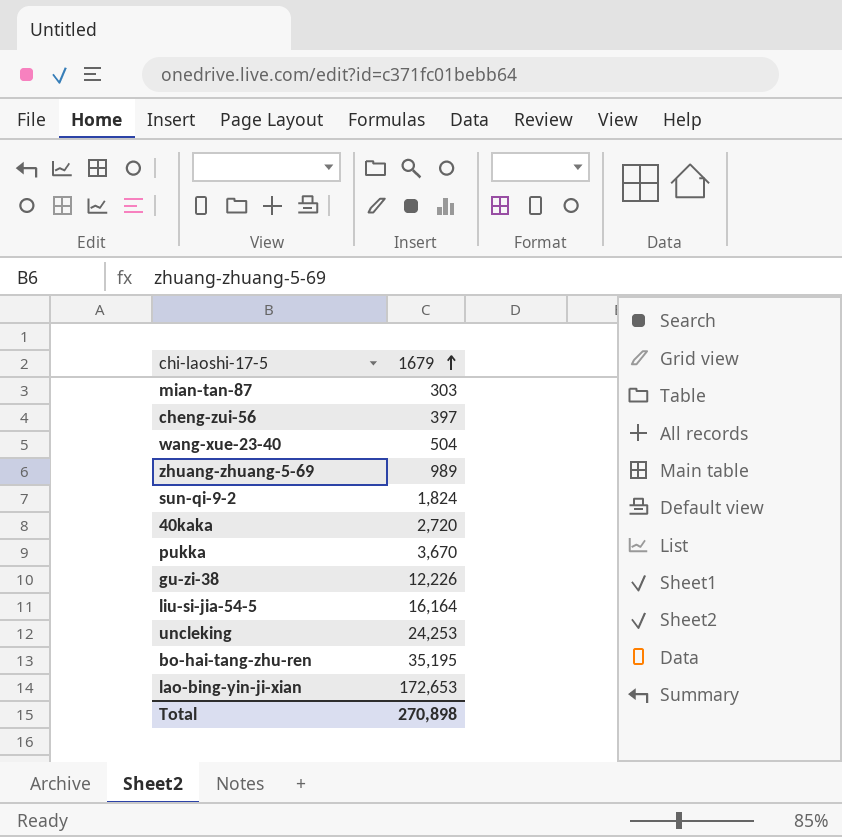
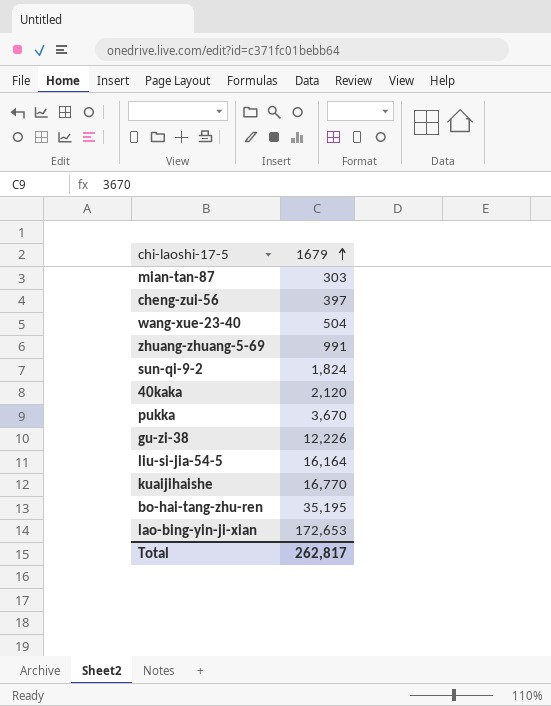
row uncleking: 24,253 -> none
zhuang-zhuang-5-69 | 1679: 989 -> 991
40kaka | 1679: 2,720 -> 2,120
row kuaijihaishe: none -> 16,770
Total | 1679: 270,898 -> 262,817

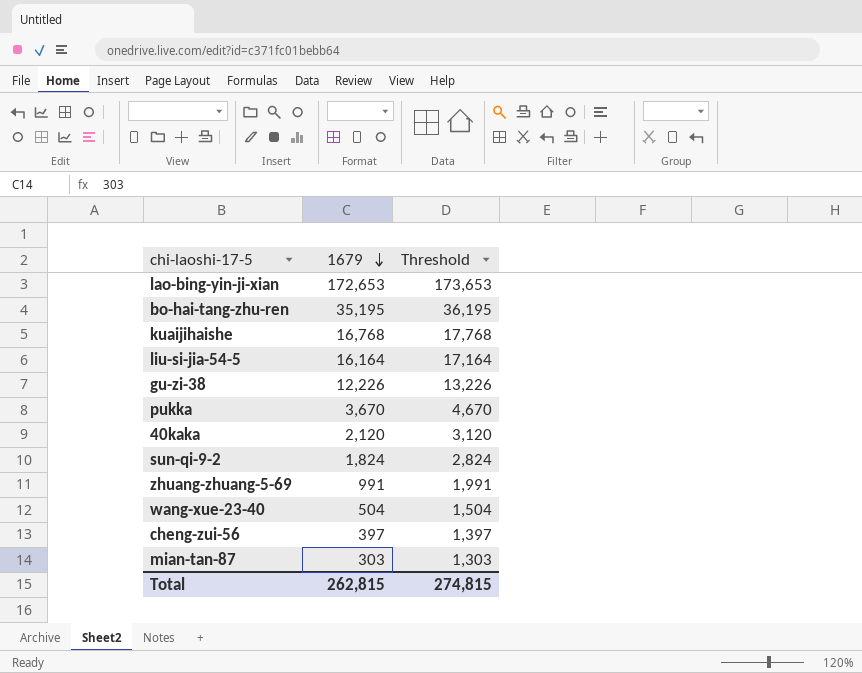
row order: 1679 ascending -> 1679 descending
column Threshold | formula: none -> [1679] + 1000
kuaijihaishe | 1679: 16,770 -> 16,768
Total | 1679: 262,817 -> 262,815

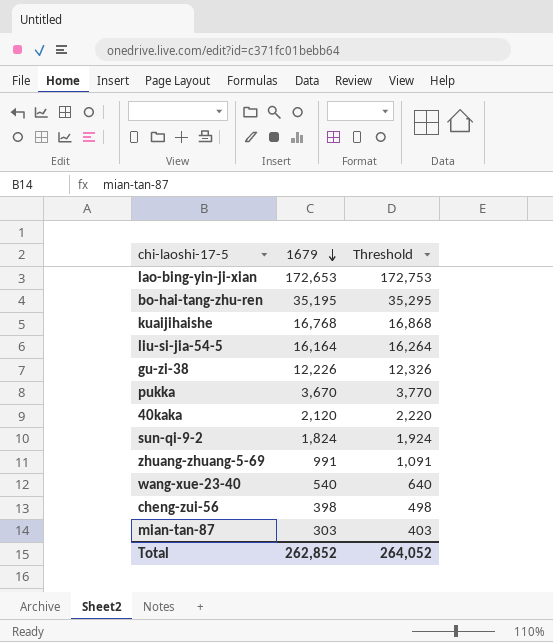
column Threshold | formula: [1679] + 1000 -> [1679] + 100
wang-xue-23-40 | 1679: 504 -> 540
cheng-zui-56 | 1679: 397 -> 398
Total | 1679: 262,815 -> 262,852
Total | Threshold: 274,815 -> 264,052

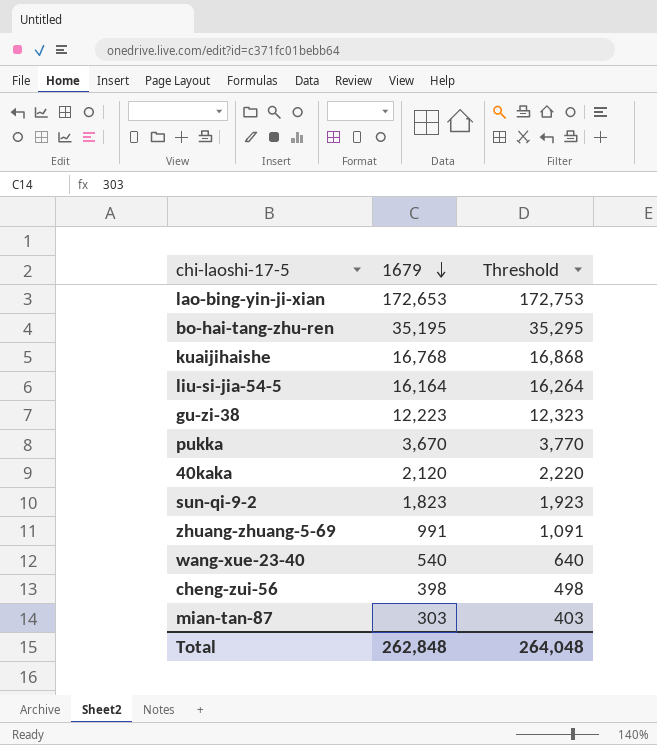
gu-zi-38 | 1679: 12,226 -> 12,223
gu-zi-38 | Threshold: 12,326 -> 12,323
sun-qi-9-2 | 1679: 1,824 -> 1,823
sun-qi-9-2 | Threshold: 1,924 -> 1,923
Total | 1679: 262,852 -> 262,848
Total | Threshold: 264,052 -> 264,048

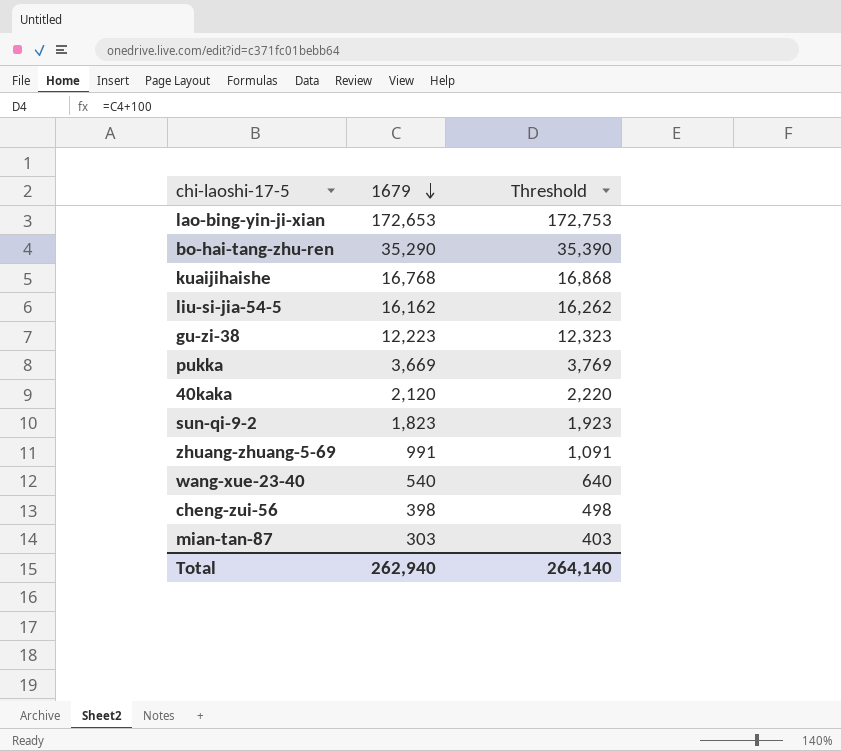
bo-hai-tang-zhu-ren | 1679: 35,195 -> 35,290
bo-hai-tang-zhu-ren | Threshold: 35,295 -> 35,390
liu-si-jia-54-5 | 1679: 16,164 -> 16,162
liu-si-jia-54-5 | Threshold: 16,264 -> 16,262
pukka | 1679: 3,670 -> 3,669
pukka | Threshold: 3,770 -> 3,769
Total | 1679: 262,848 -> 262,940
Total | Threshold: 264,048 -> 264,140

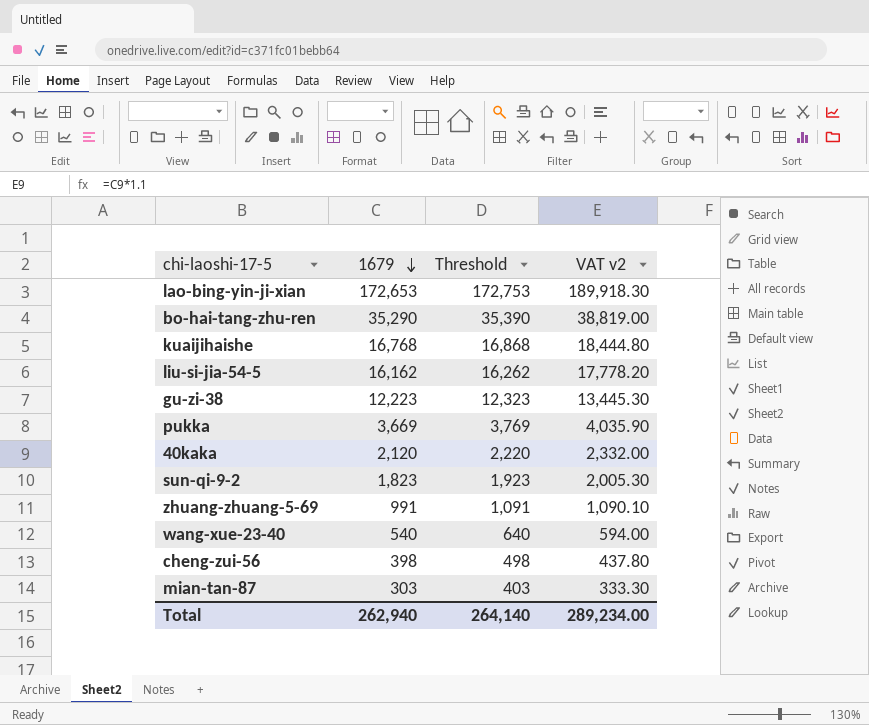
column VAT v2 | formula: none -> [1679] * 1.1

